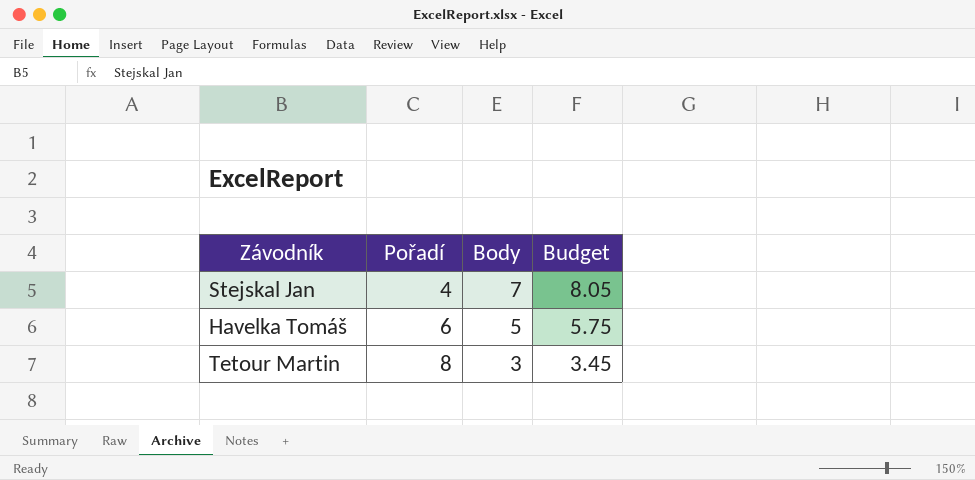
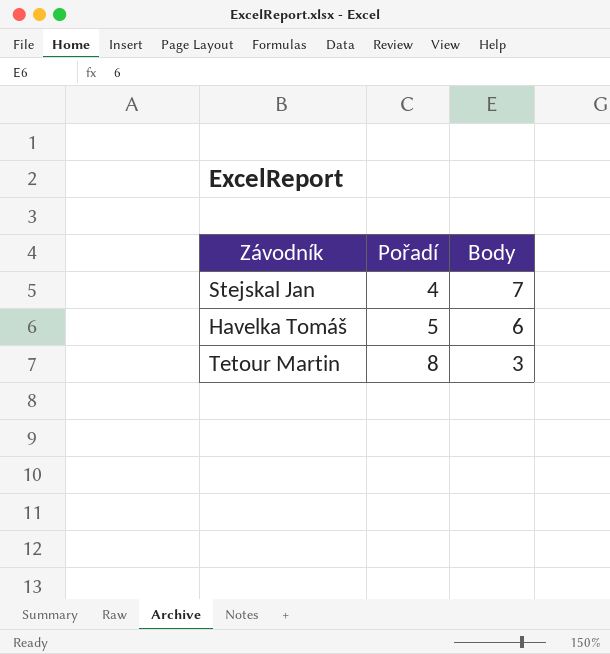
column Budget | formula: [Body] * 1.15 -> none
Havelka Tomáš | Pořadí: 6 -> 5
Havelka Tomáš | Body: 5 -> 6

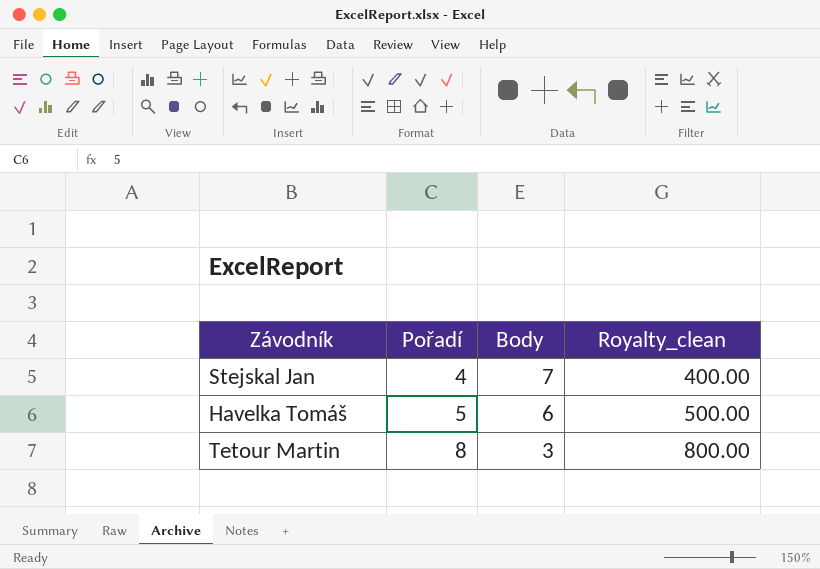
column Royalty_clean | formula: none -> [Pořadí] * 100

